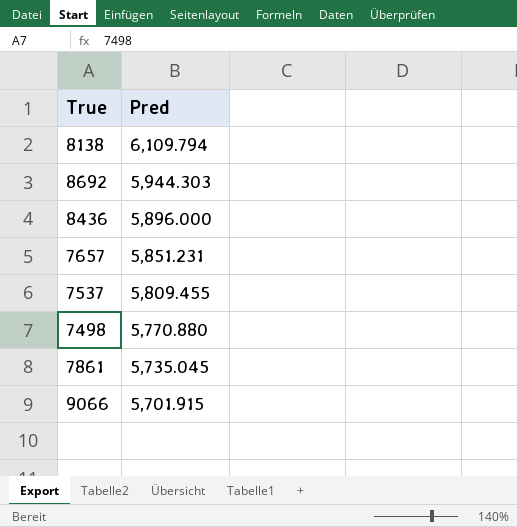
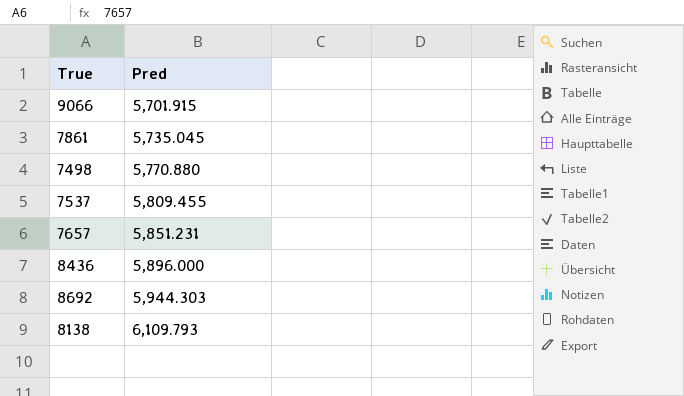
row order: Pred descending -> Pred ascending
8138 | Pred: 6,109.794 -> 6,109.793

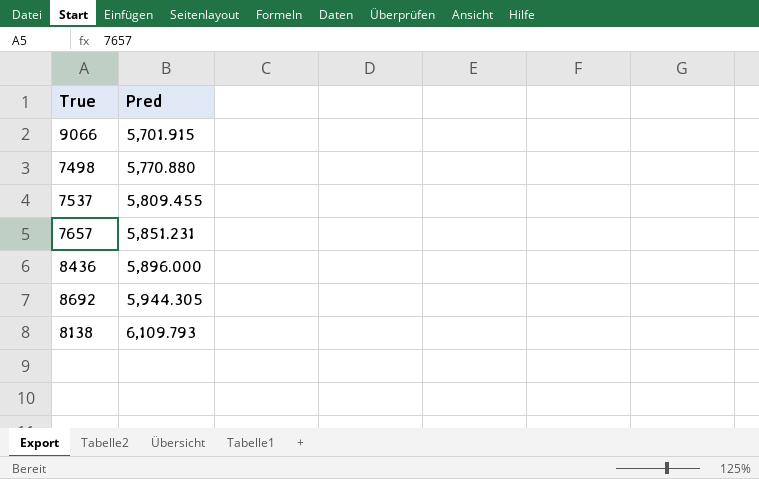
row 7861: 5,735.045 -> none
8692 | Pred: 5,944.303 -> 5,944.305

